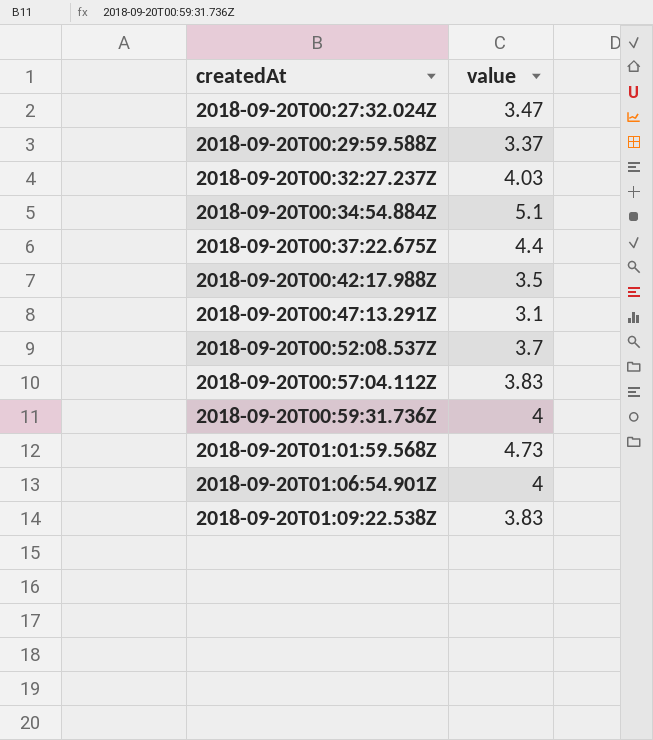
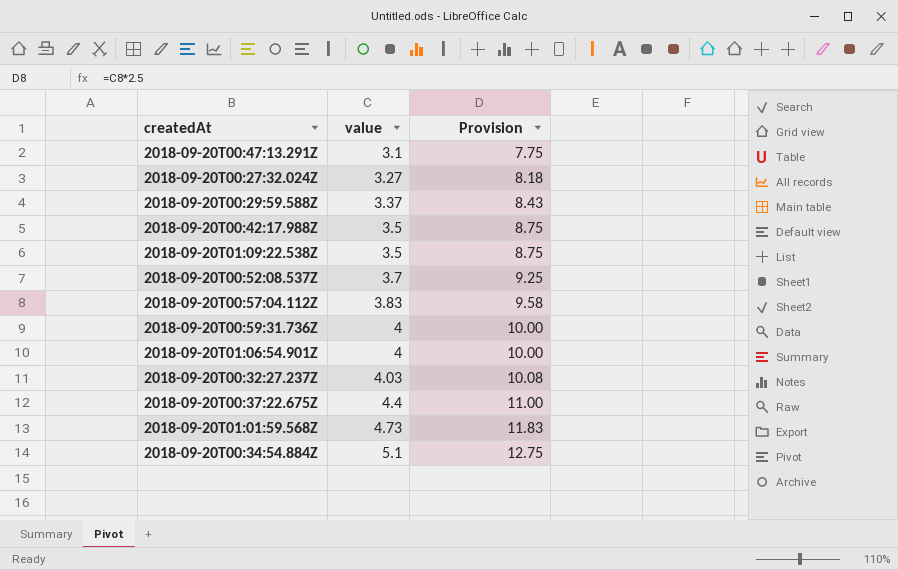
row order: createdAt ascending -> value ascending
column Provision | formula: none -> [value] * 2.5
2018-09-20T00:27:32.024Z | value: 3.47 -> 3.27
2018-09-20T01:09:22.538Z | value: 3.83 -> 3.5

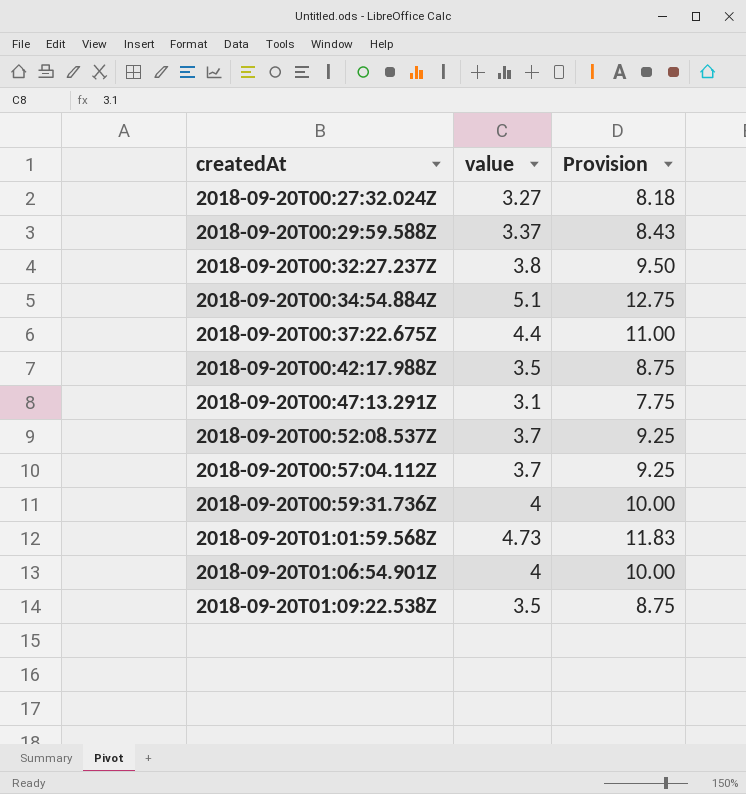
row order: value ascending -> createdAt ascending
2018-09-20T00:32:27.237Z | value: 4.03 -> 3.8
2018-09-20T00:32:27.237Z | Provision: 10.08 -> 9.50
2018-09-20T00:57:04.112Z | value: 3.83 -> 3.7
2018-09-20T00:57:04.112Z | Provision: 9.58 -> 9.25

